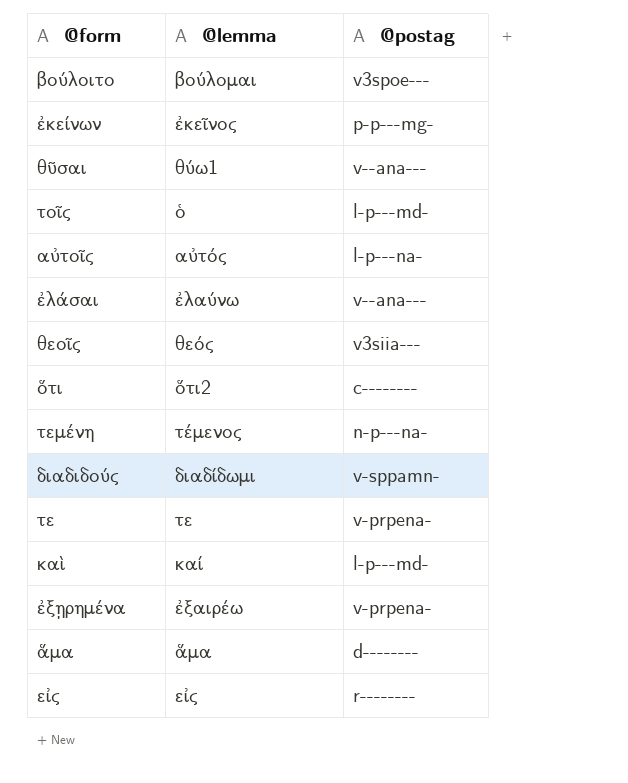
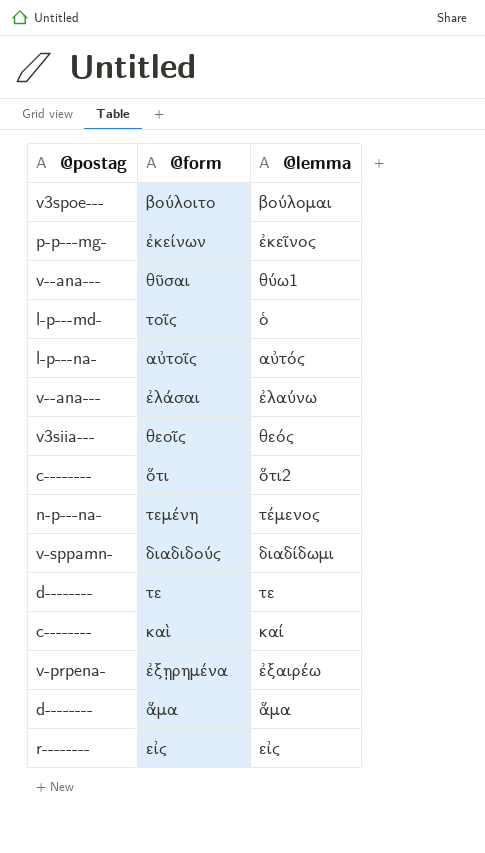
column @postag | position: 3 -> 1
τε | @postag: v-prpena- -> d--------
καὶ | @postag: l-p---md- -> c--------

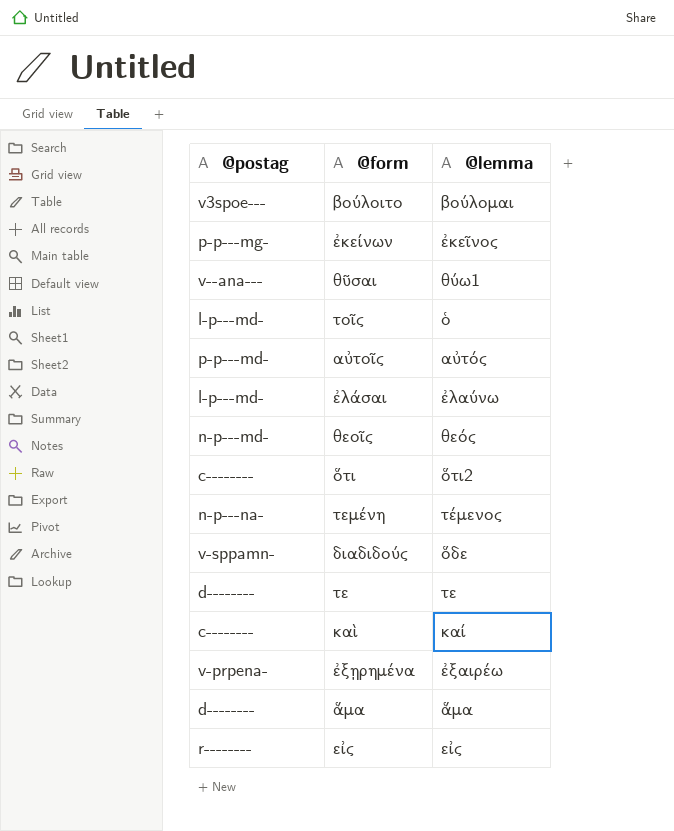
αὐτοῖς | @postag: l-p---na- -> p-p---md-
ἐλάσαι | @postag: v--ana--- -> l-p---md-
θεοῖς | @postag: v3siia--- -> n-p---md-
διαδιδούς | @lemma: διαδίδωμι -> ὅδε

